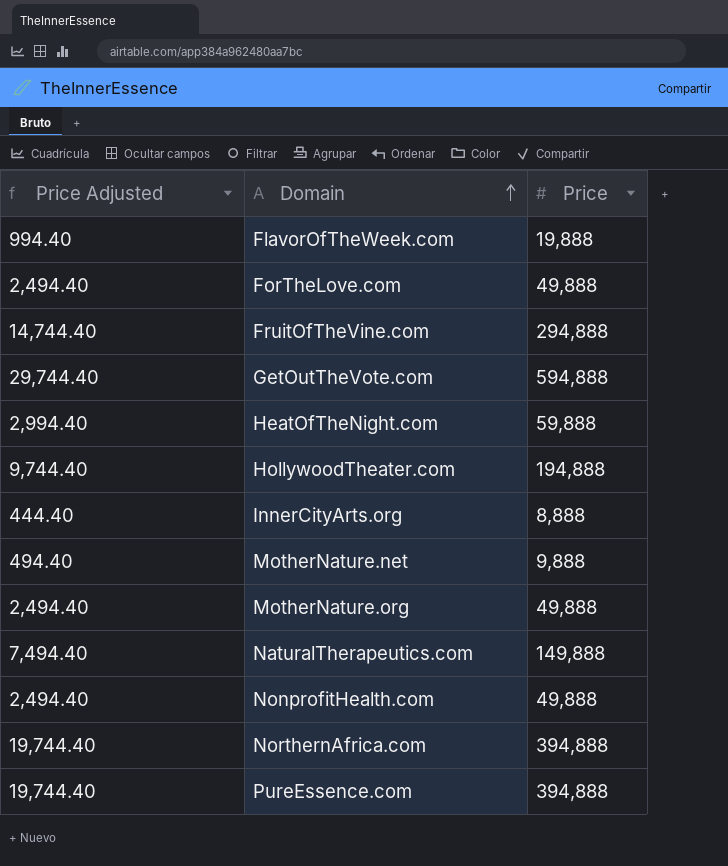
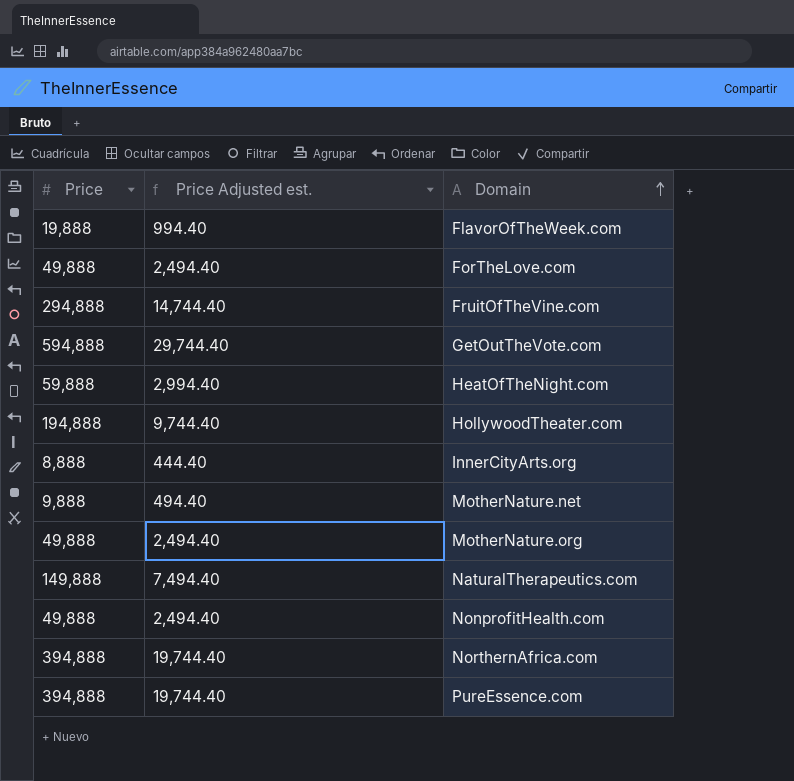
column Price | position: 3 -> 1
column name: Price Adjusted -> Price Adjusted est.

